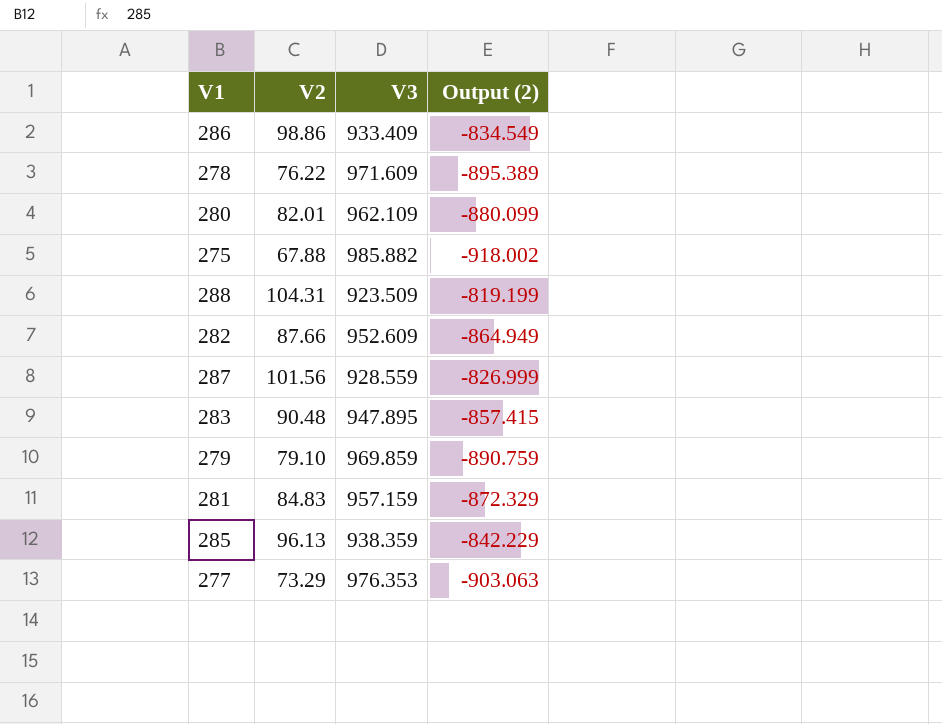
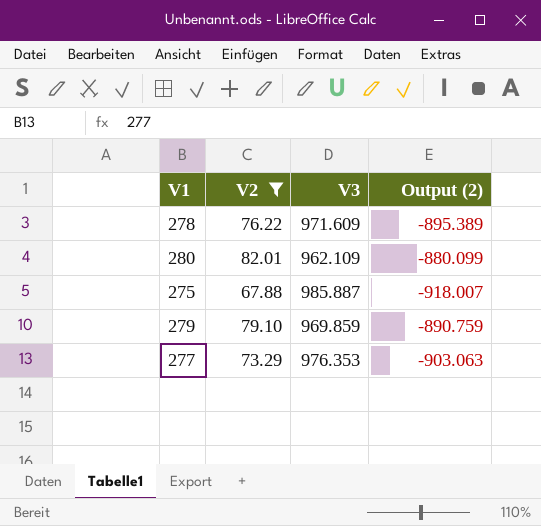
filter: none -> V2 <= 82.01
275 | V3: 985.882 -> 985.887
275 | Output (2): -918.002 -> -918.007

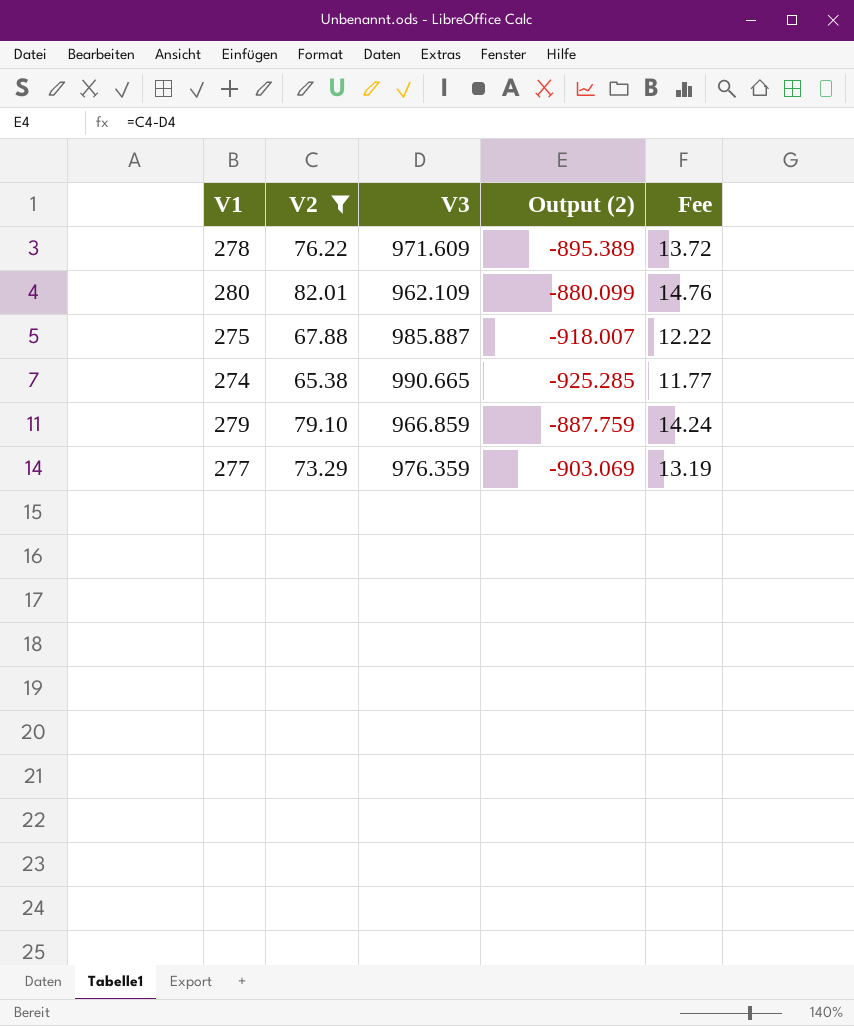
column Fee | formula: none -> [V2] * 0.18
row 274: none -> 65.38 | 990.665 | -925.285 | 11.77
279 | V3: 969.859 -> 966.859
279 | Output (2): -890.759 -> -887.759
277 | V3: 976.353 -> 976.359
277 | Output (2): -903.063 -> -903.069

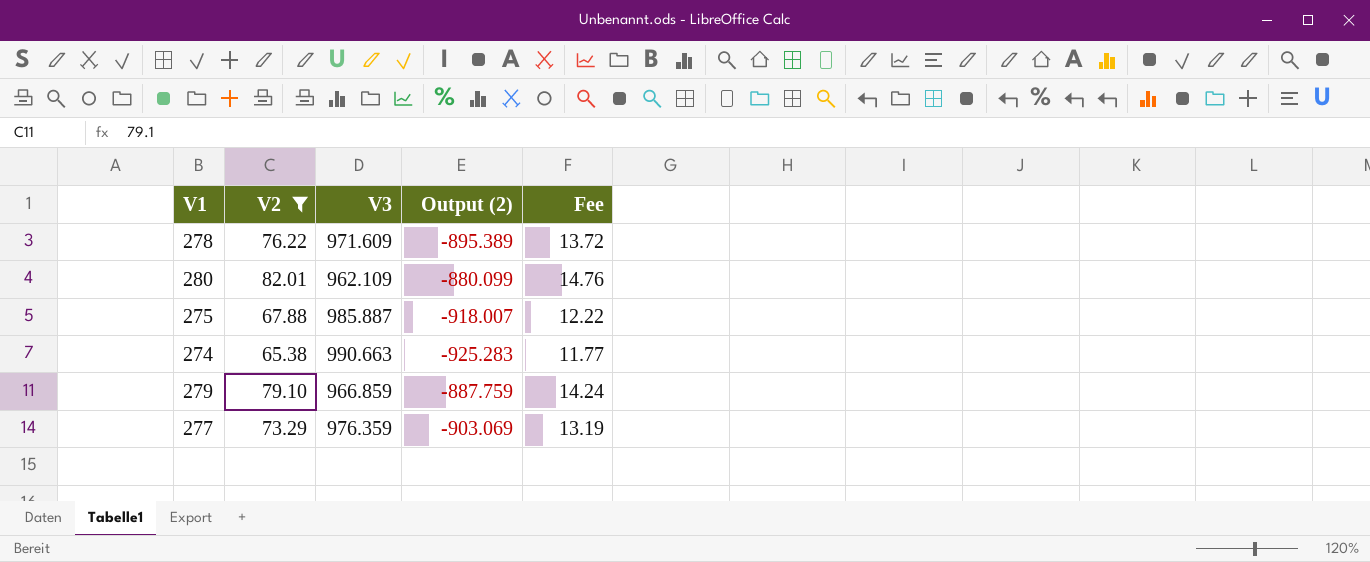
274 | V3: 990.665 -> 990.663
274 | Output (2): -925.285 -> -925.283

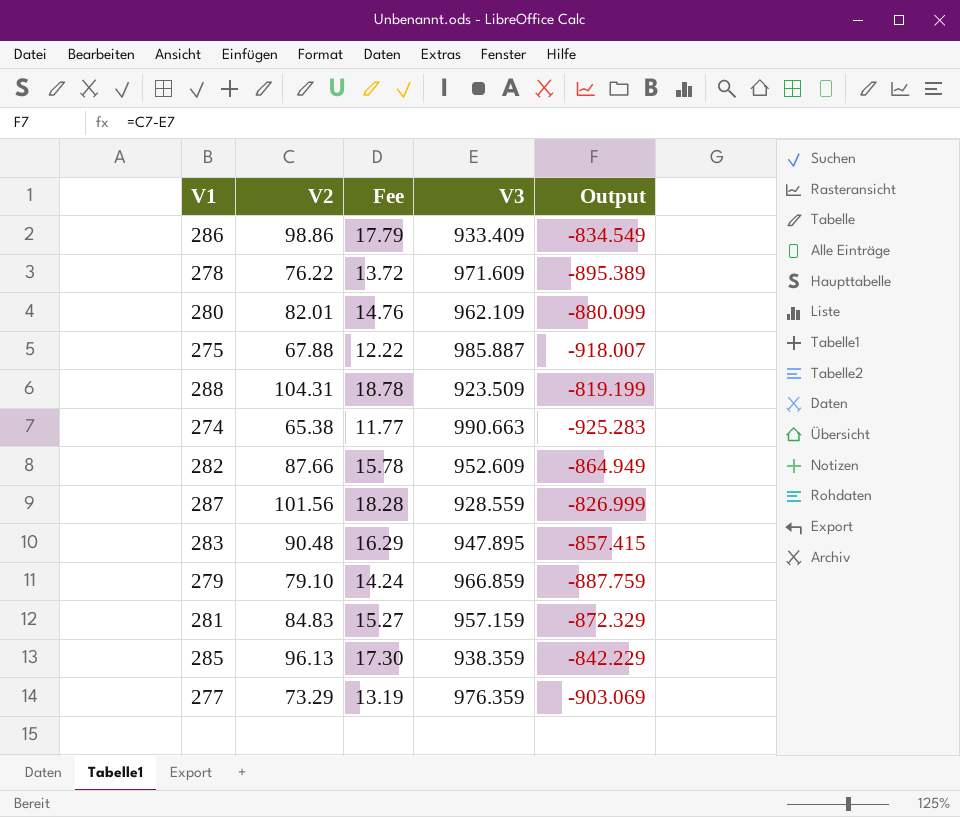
filter: V2 <= 82.01 -> none
column Fee | position: 5 -> 3
column name: Output (2) -> Output

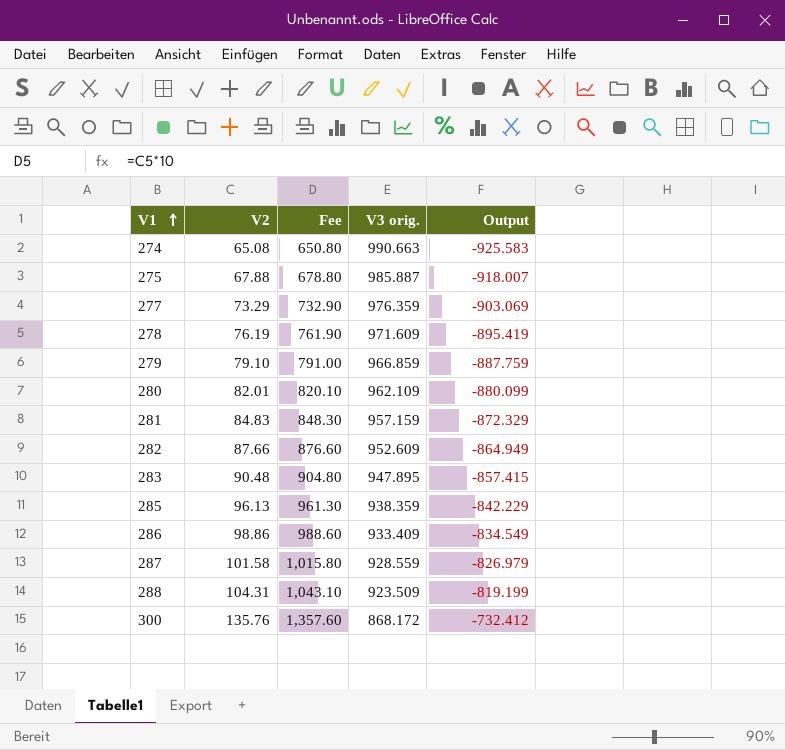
row order: none -> V1 ascending
column Fee | formula: [V2] * 0.18 -> [V2] * 10
column name: V3 -> V3 orig.
274 | V2: 65.38 -> 65.08
274 | Output: -925.283 -> -925.583
278 | V2: 76.22 -> 76.19
278 | Output: -895.389 -> -895.419
287 | V2: 101.56 -> 101.58
287 | Output: -826.999 -> -826.979
row 300: none -> 135.76 | 1,357.60 | 868.172 | -732.412

